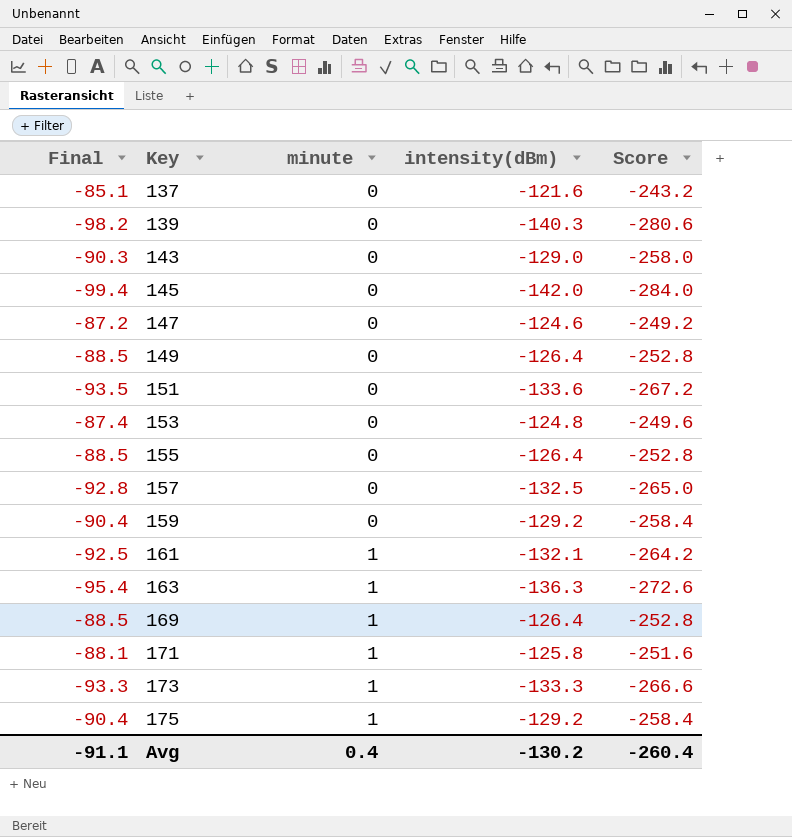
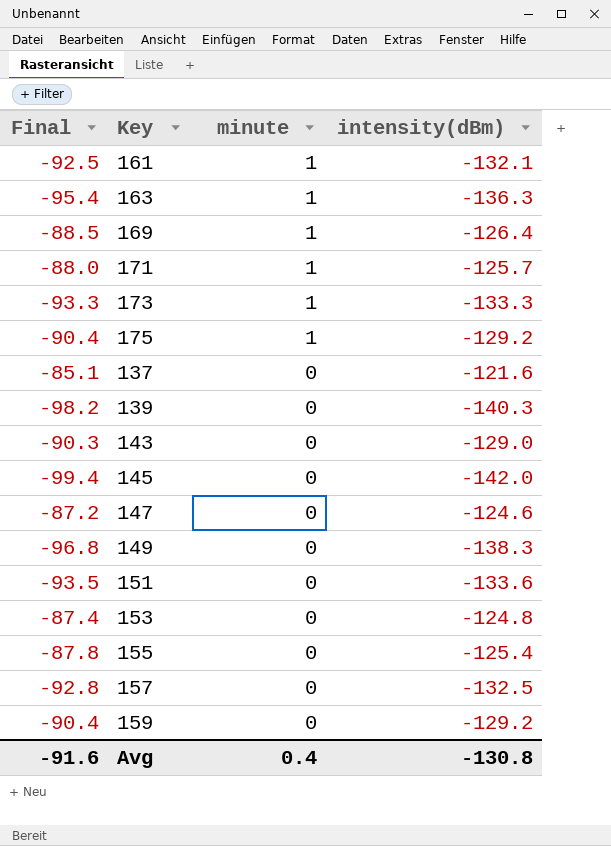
row order: Key ascending -> minute descending
column Score | formula: [intensity(dBm)] * 2 -> none
171 | Final: -88.1 -> -88.0
171 | intensity(dBm): -125.8 -> -125.7
149 | Final: -88.5 -> -96.8
149 | intensity(dBm): -126.4 -> -138.3
155 | Final: -88.5 -> -87.8
155 | intensity(dBm): -126.4 -> -125.4
Avg | Final: -91.1 -> -91.6
Avg | intensity(dBm): -130.2 -> -130.8

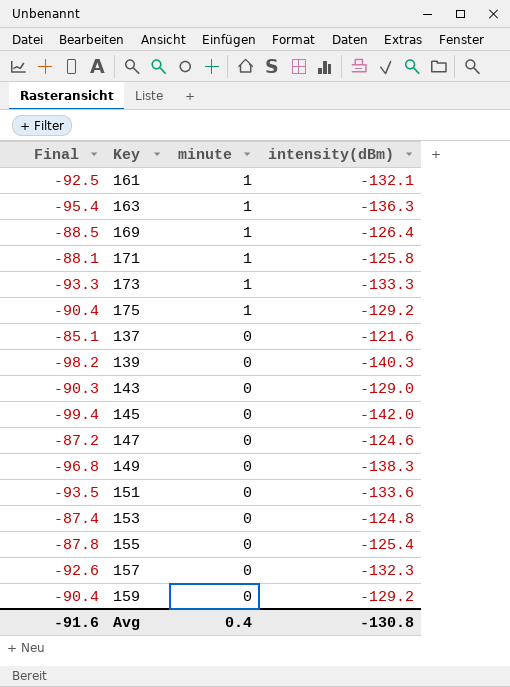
171 | Final: -88.0 -> -88.1
171 | intensity(dBm): -125.7 -> -125.8
157 | Final: -92.8 -> -92.6
157 | intensity(dBm): -132.5 -> -132.3

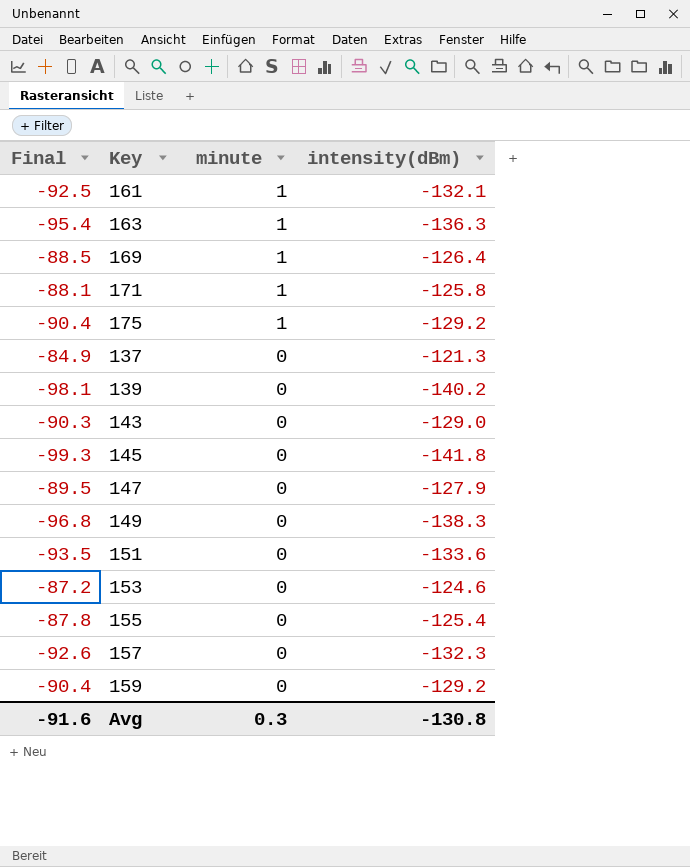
row 173: -93.3 | 1 | -133.3 -> none
137 | Final: -85.1 -> -84.9
137 | intensity(dBm): -121.6 -> -121.3
139 | Final: -98.2 -> -98.1
139 | intensity(dBm): -140.3 -> -140.2
145 | Final: -99.4 -> -99.3
145 | intensity(dBm): -142.0 -> -141.8
147 | Final: -87.2 -> -89.5
147 | intensity(dBm): -124.6 -> -127.9
153 | Final: -87.4 -> -87.2
153 | intensity(dBm): -124.8 -> -124.6
Avg | minute: 0.4 -> 0.3

